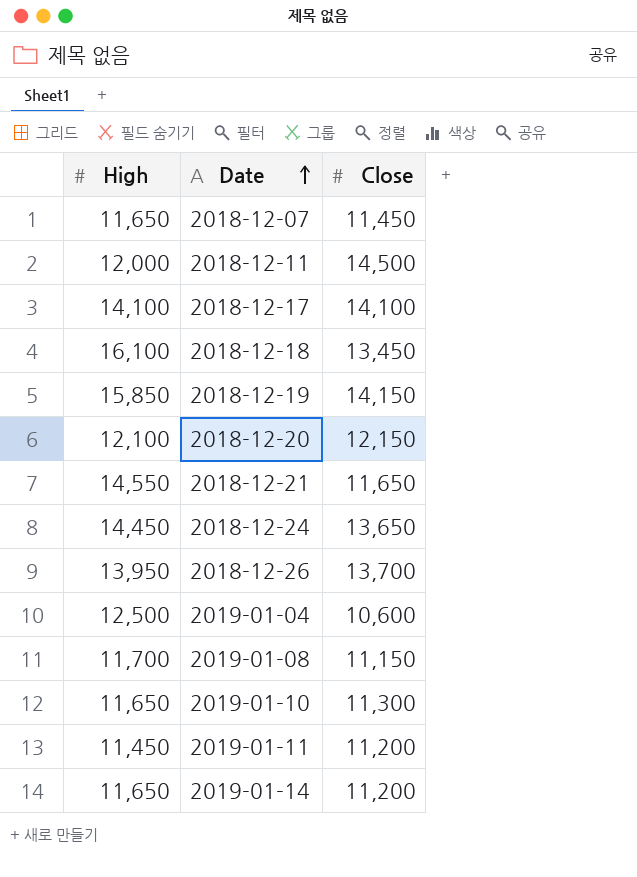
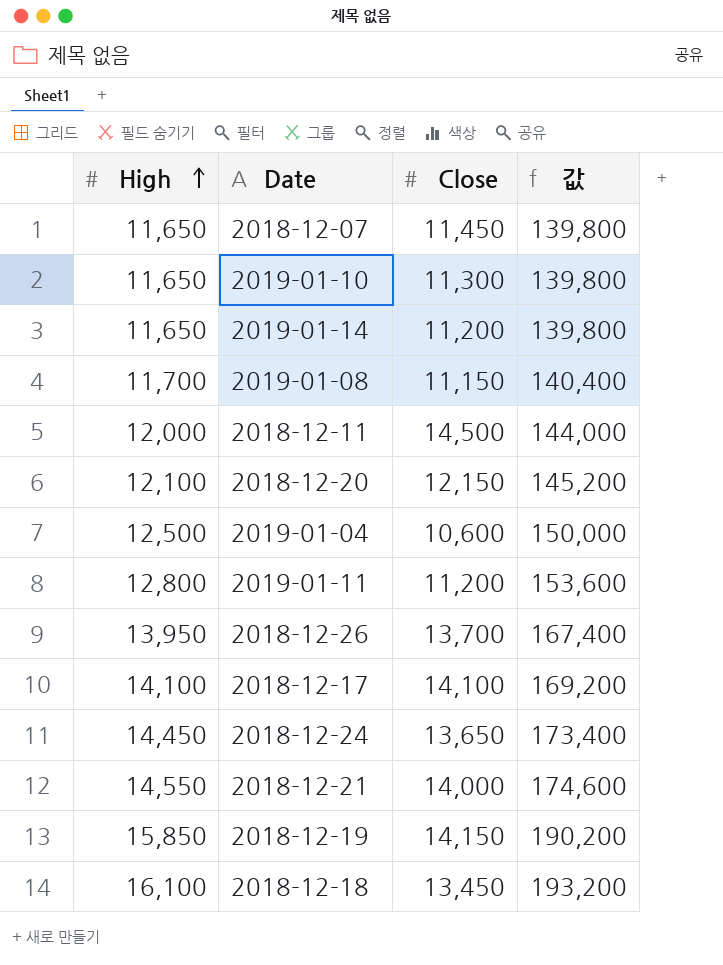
row order: Date ascending -> High ascending
column 값 | formula: none -> [High] * 12
2019-01-11 | High: 11,450 -> 12,800
2018-12-21 | Close: 11,650 -> 14,000

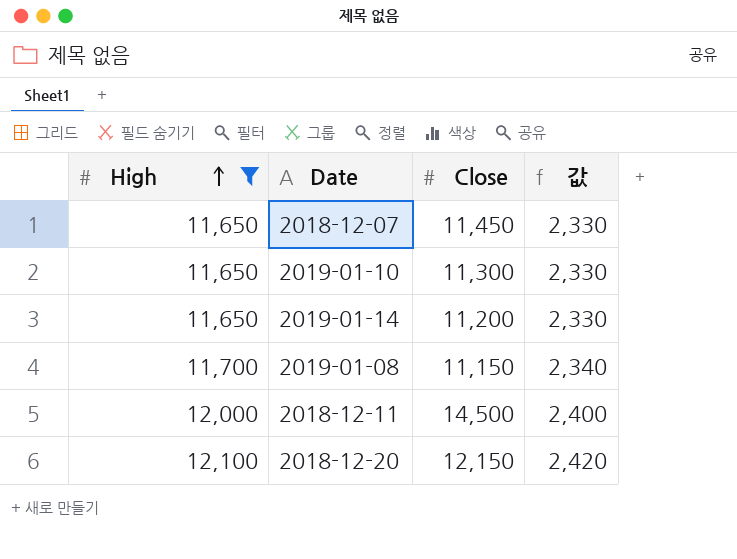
filter: none -> High <= 12,100
column 값 | formula: [High] * 12 -> [High] * 0.2

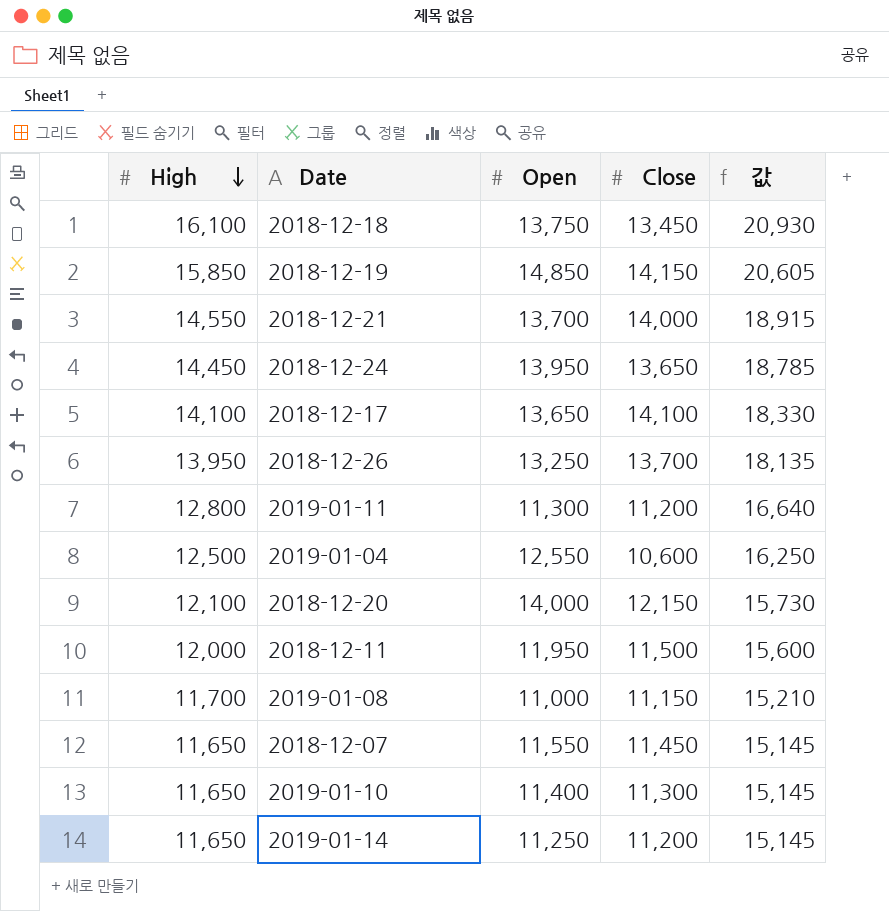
filter: High <= 12,100 -> none
row order: High ascending -> High descending
column Open | position: none -> 3
column 값 | formula: [High] * 0.2 -> [High] * 1.3
2018-12-11 | Close: 14,500 -> 11,500

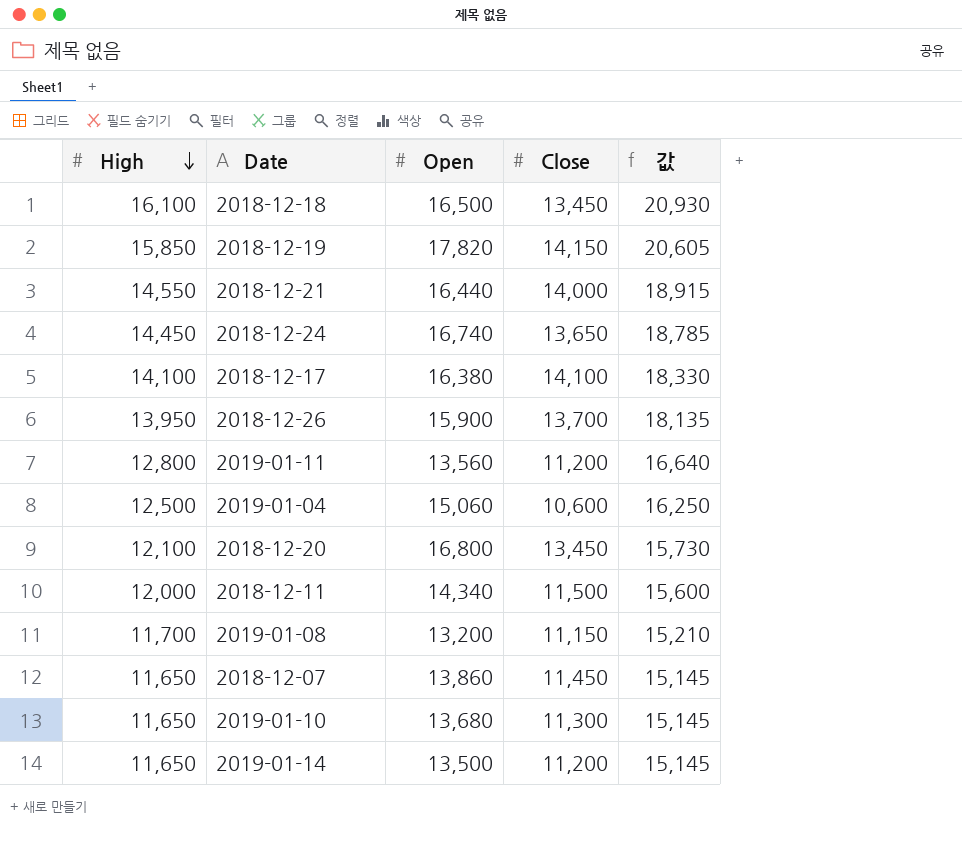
2018-12-18 | Open: 13,750 -> 16,500
2018-12-19 | Open: 14,850 -> 17,820
2018-12-21 | Open: 13,700 -> 16,440
2018-12-24 | Open: 13,950 -> 16,740
2018-12-17 | Open: 13,650 -> 16,380
2018-12-26 | Open: 13,250 -> 15,900
2019-01-11 | Open: 11,300 -> 13,560
2019-01-04 | Open: 12,550 -> 15,060
2018-12-20 | Open: 14,000 -> 16,800
2018-12-20 | Close: 12,150 -> 13,450
2018-12-11 | Open: 11,950 -> 14,340
2019-01-08 | Open: 11,000 -> 13,200
2018-12-07 | Open: 11,550 -> 13,860
2019-01-10 | Open: 11,400 -> 13,680
2019-01-14 | Open: 11,250 -> 13,500

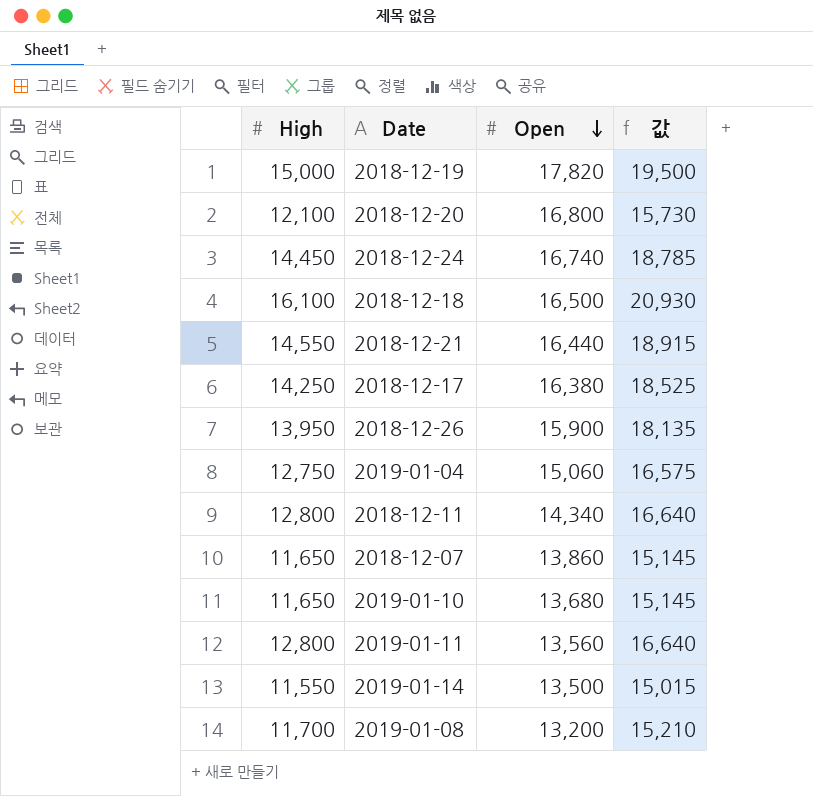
row order: High descending -> Open descending
column Close | position: 4 -> none
2018-12-19 | High: 15,850 -> 15,000
2018-12-19 | 값: 20,605 -> 19,500
2018-12-17 | High: 14,100 -> 14,250
2018-12-17 | 값: 18,330 -> 18,525
2019-01-04 | High: 12,500 -> 12,750
2019-01-04 | 값: 16,250 -> 16,575
2018-12-11 | High: 12,000 -> 12,800
2018-12-11 | 값: 15,600 -> 16,640
2019-01-14 | High: 11,650 -> 11,550
2019-01-14 | 값: 15,145 -> 15,015

